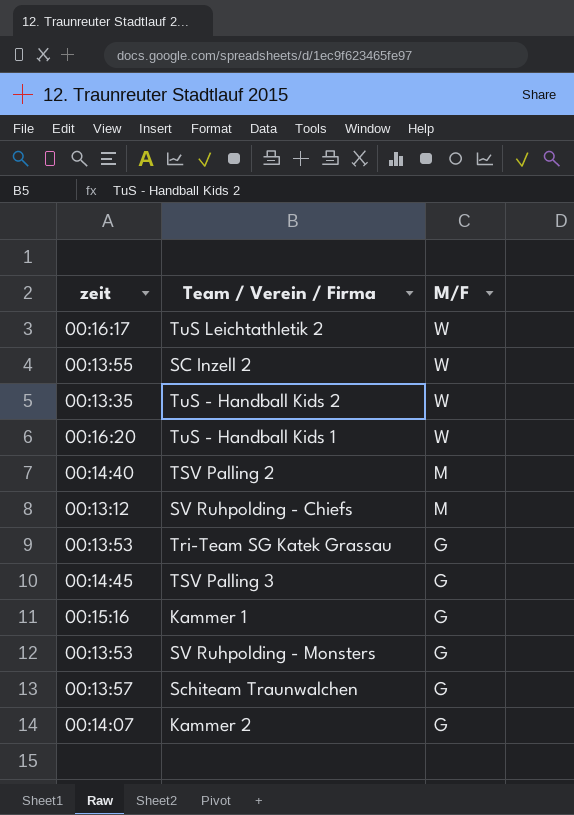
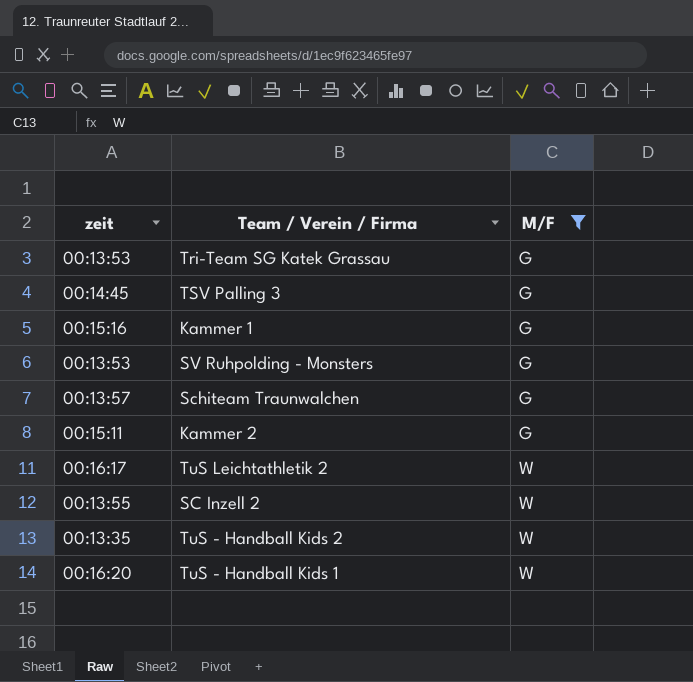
filter: none -> M/F != M
row order: M/F descending -> M/F ascending
Kammer 2 | zeit: 00:14:07 -> 00:15:11

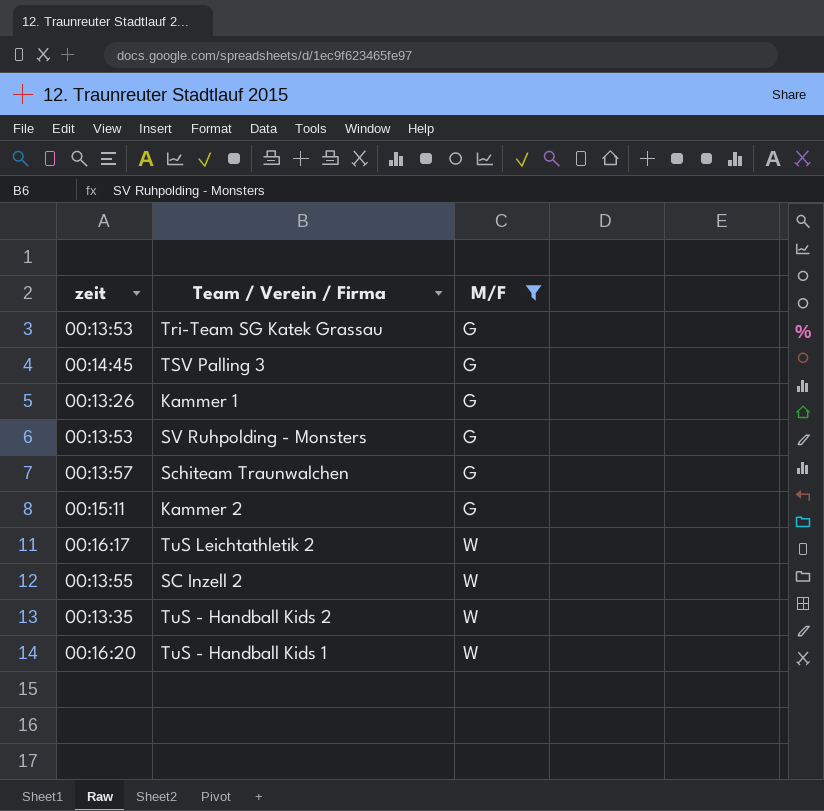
Kammer 1 | zeit: 00:15:16 -> 00:13:26

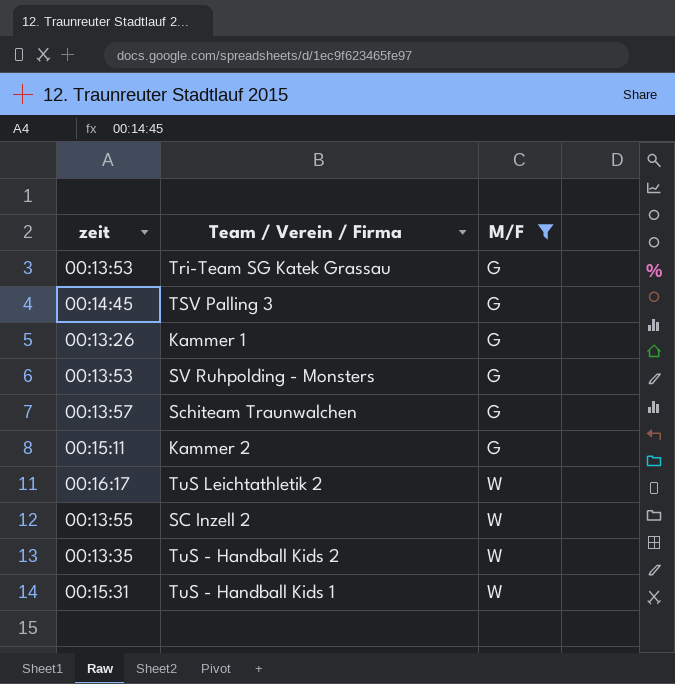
TuS - Handball Kids 1 | zeit: 00:16:20 -> 00:15:31

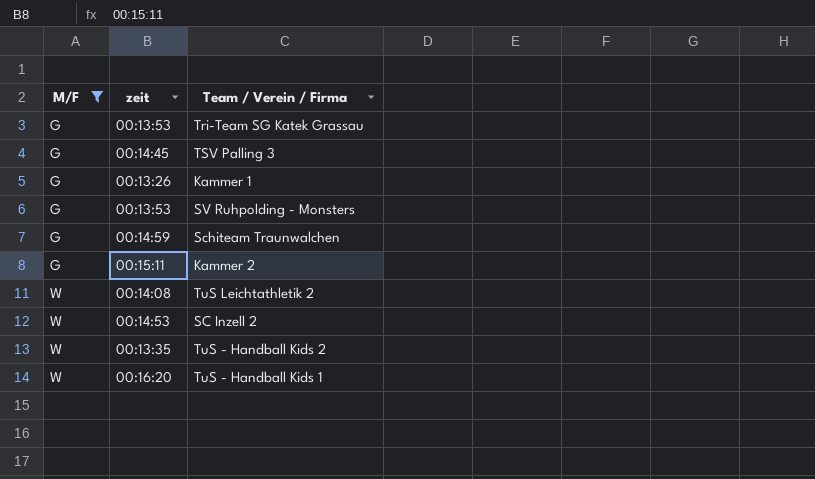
column M/F | position: 3 -> 1
Schiteam Traunwalchen | zeit: 00:13:57 -> 00:14:59
TuS Leichtathletik 2 | zeit: 00:16:17 -> 00:14:08
SC Inzell 2 | zeit: 00:13:55 -> 00:14:53
TuS - Handball Kids 1 | zeit: 00:15:31 -> 00:16:20

